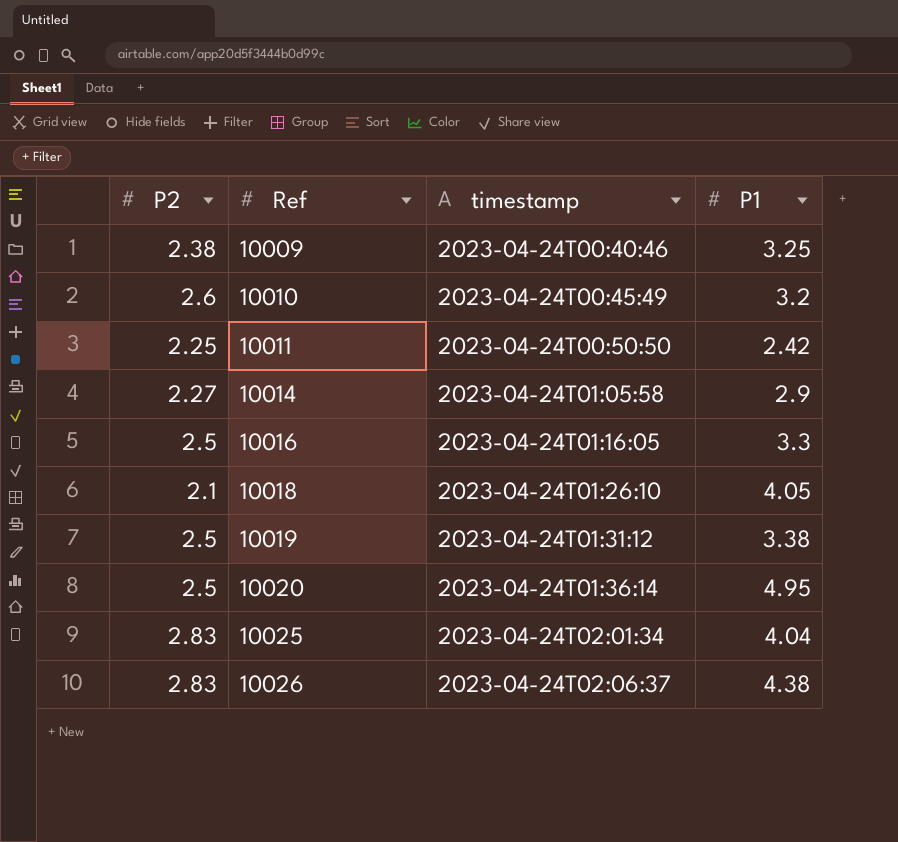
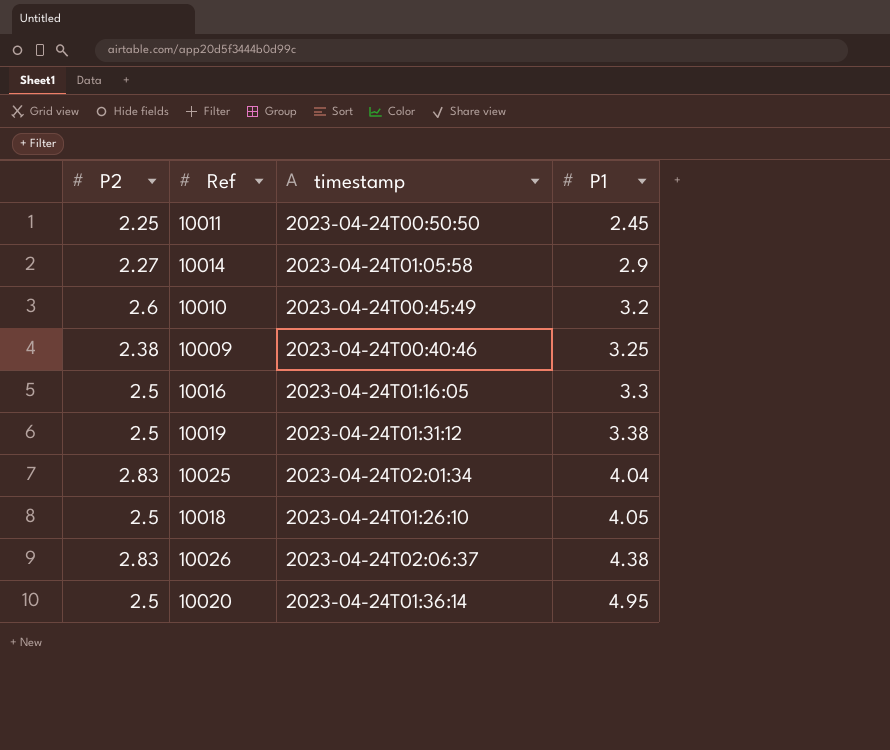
row order: Ref ascending -> P1 ascending
10011 | P1: 2.42 -> 2.45
10018 | P2: 2.1 -> 2.5

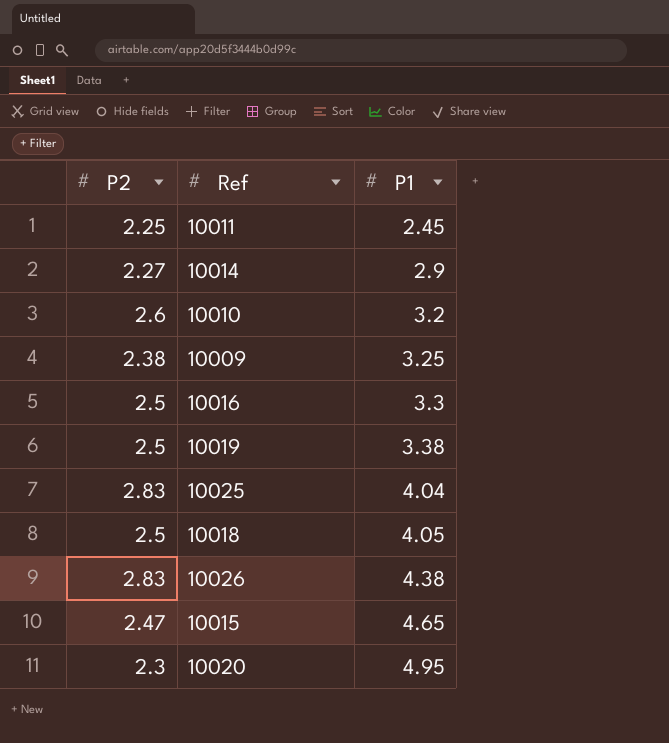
column timestamp | position: 3 -> none
row 10015: none -> 2.47 | 4.65
10020 | P2: 2.5 -> 2.3

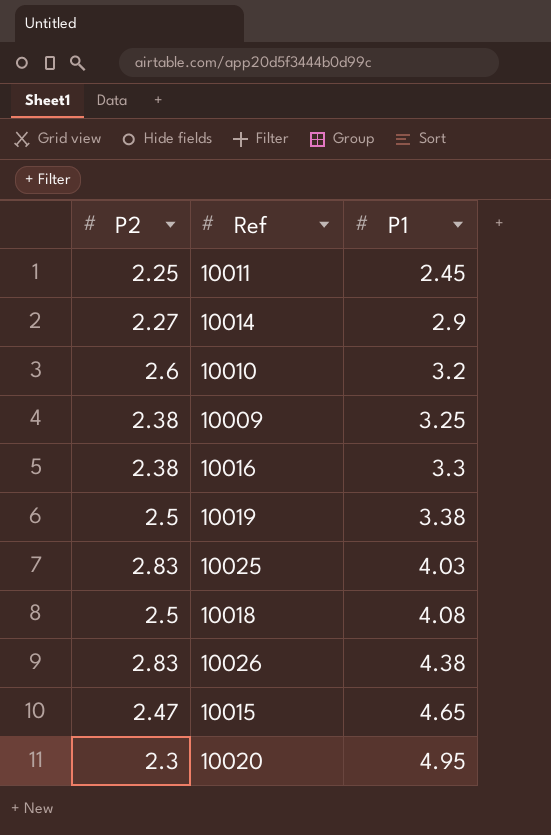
10016 | P2: 2.5 -> 2.38
10025 | P1: 4.04 -> 4.03
10018 | P1: 4.05 -> 4.08

